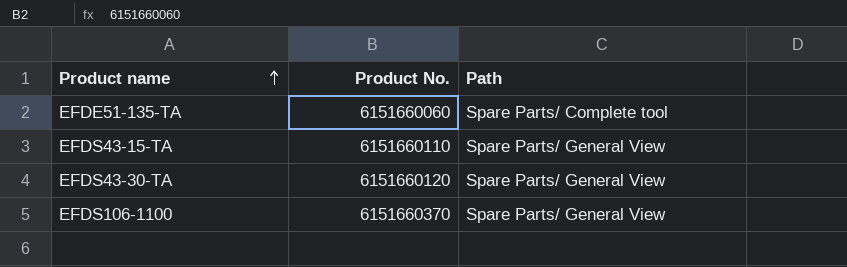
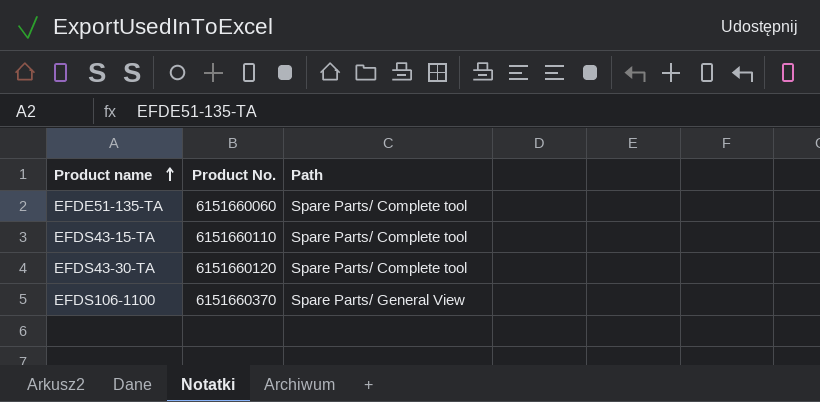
EFDS43-15-TA | Path: Spare Parts/ General View -> Spare Parts/ Complete tool
EFDS43-30-TA | Path: Spare Parts/ General View -> Spare Parts/ Complete tool

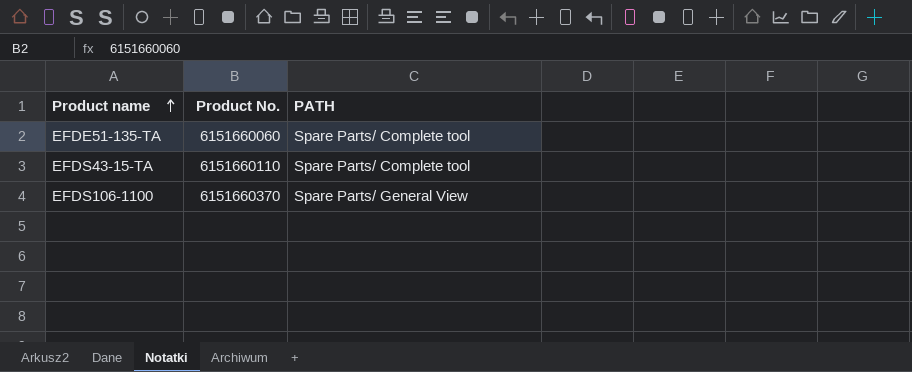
column name: Path -> PATH
row EFDS43-30-TA: 6151660120 | Spare Parts/ Complete tool -> none

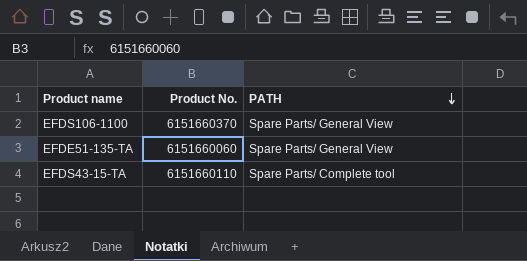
row order: Product name ascending -> PATH descending
EFDE51-135-TA | PATH: Spare Parts/ Complete tool -> Spare Parts/ General View

